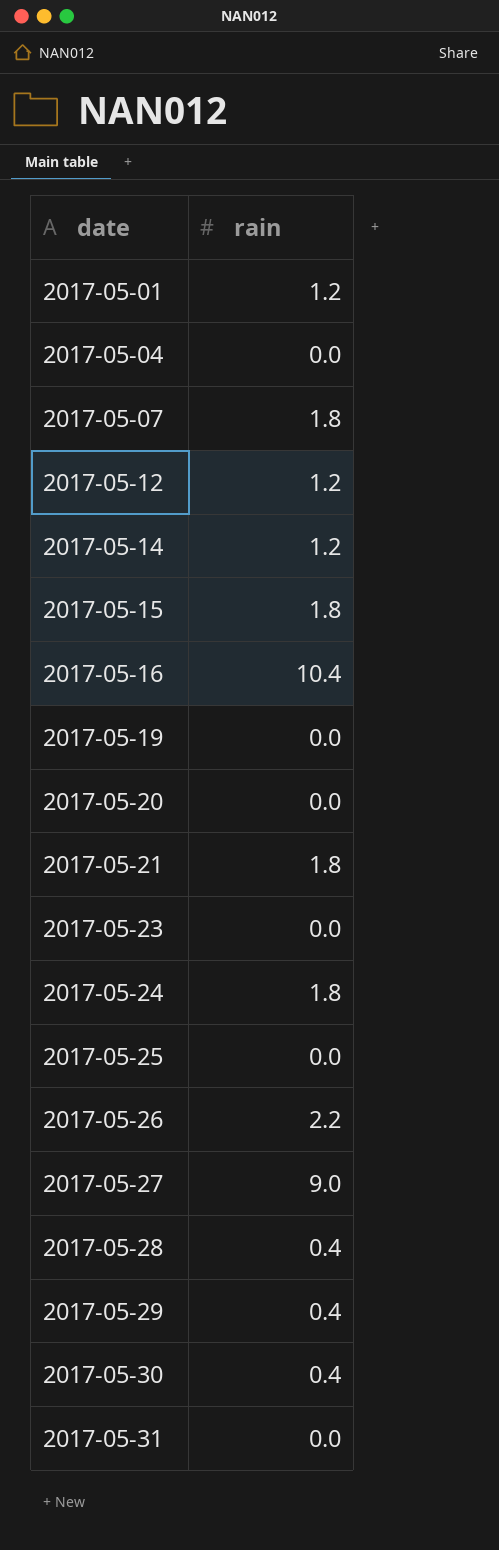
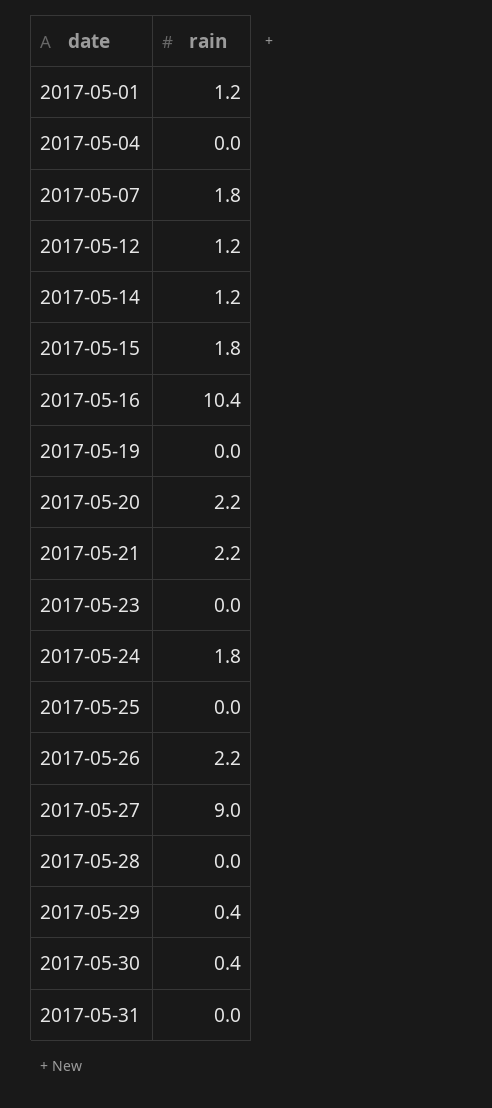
2017-05-20 | rain: 0.0 -> 2.2
2017-05-21 | rain: 1.8 -> 2.2
2017-05-28 | rain: 0.4 -> 0.0

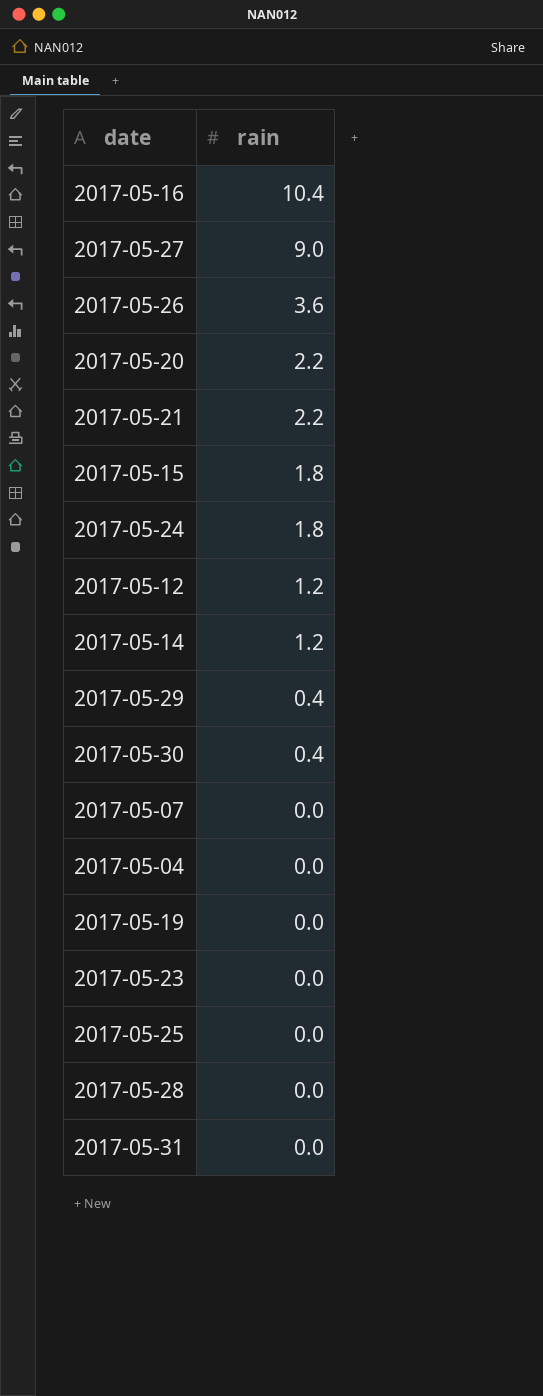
row order: date ascending -> rain descending
row 2017-05-01: 1.2 -> none
2017-05-26 | rain: 2.2 -> 3.6
2017-05-07 | rain: 1.8 -> 0.0

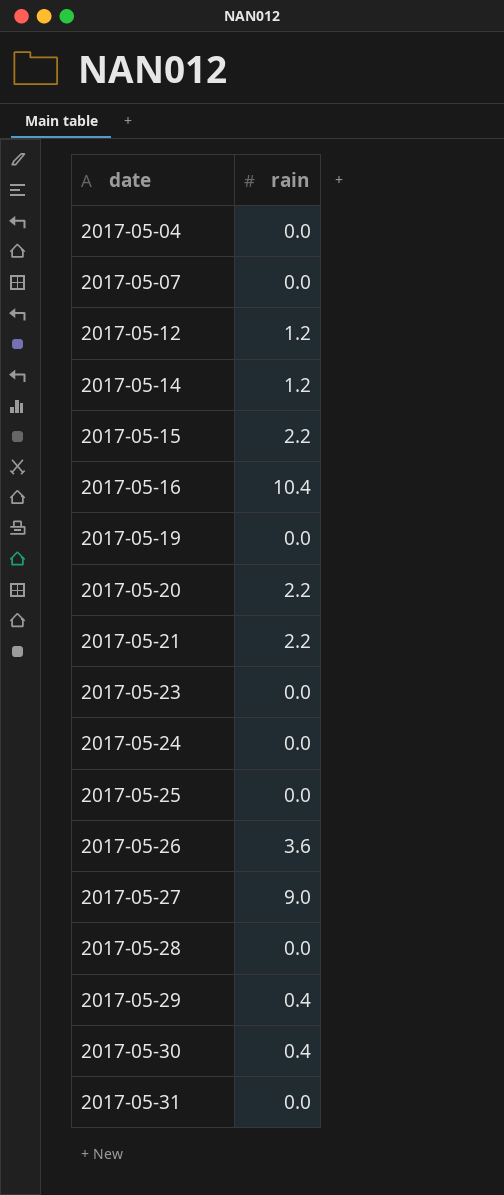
row order: rain descending -> date ascending
2017-05-15 | rain: 1.8 -> 2.2
2017-05-24 | rain: 1.8 -> 0.0

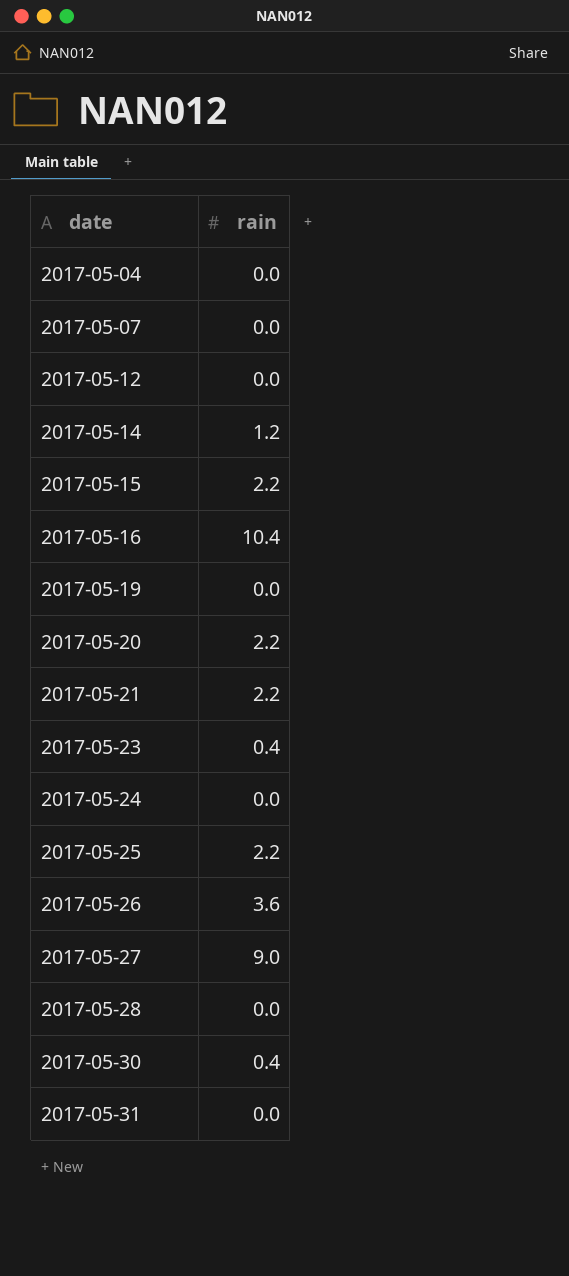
row 2017-05-29: 0.4 -> none
2017-05-12 | rain: 1.2 -> 0.0
2017-05-23 | rain: 0.0 -> 0.4
2017-05-25 | rain: 0.0 -> 2.2

